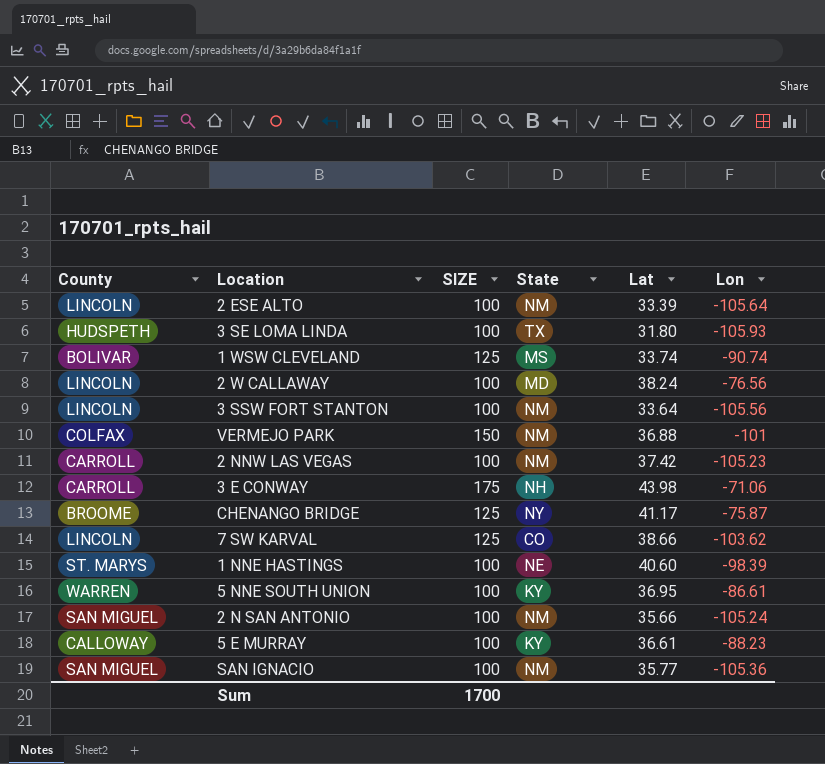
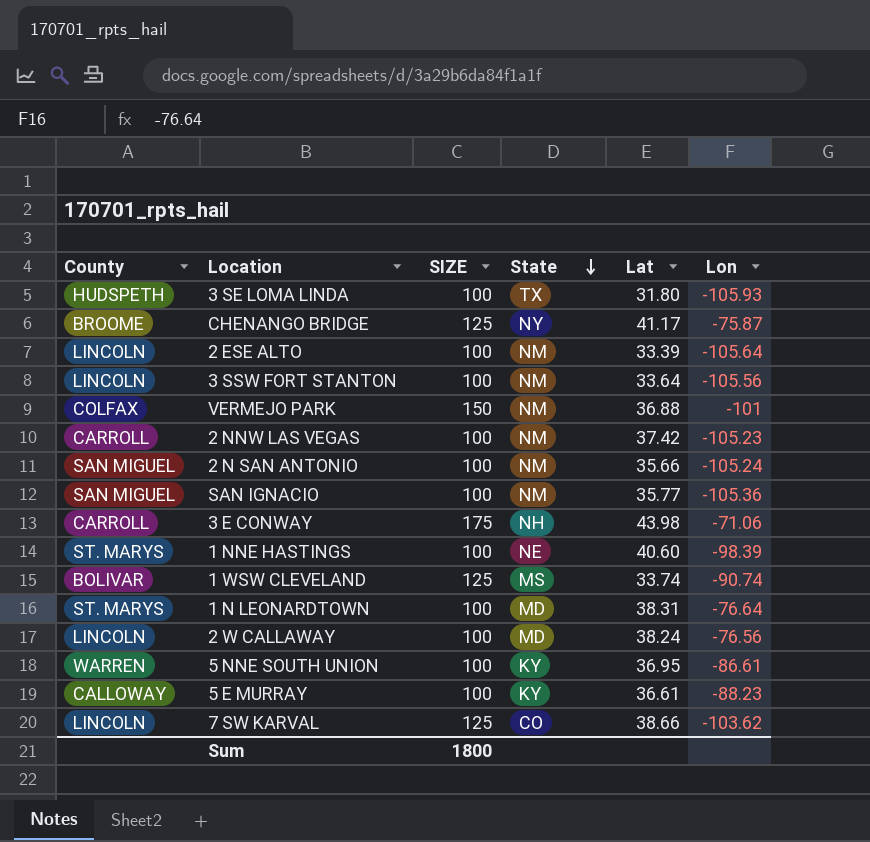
row order: none -> State descending
row 1 N LEONARDTOWN: none -> ST. MARYS | 100 | MD | 38.31 | -76.64
Sum | SIZE: 1700 -> 1800

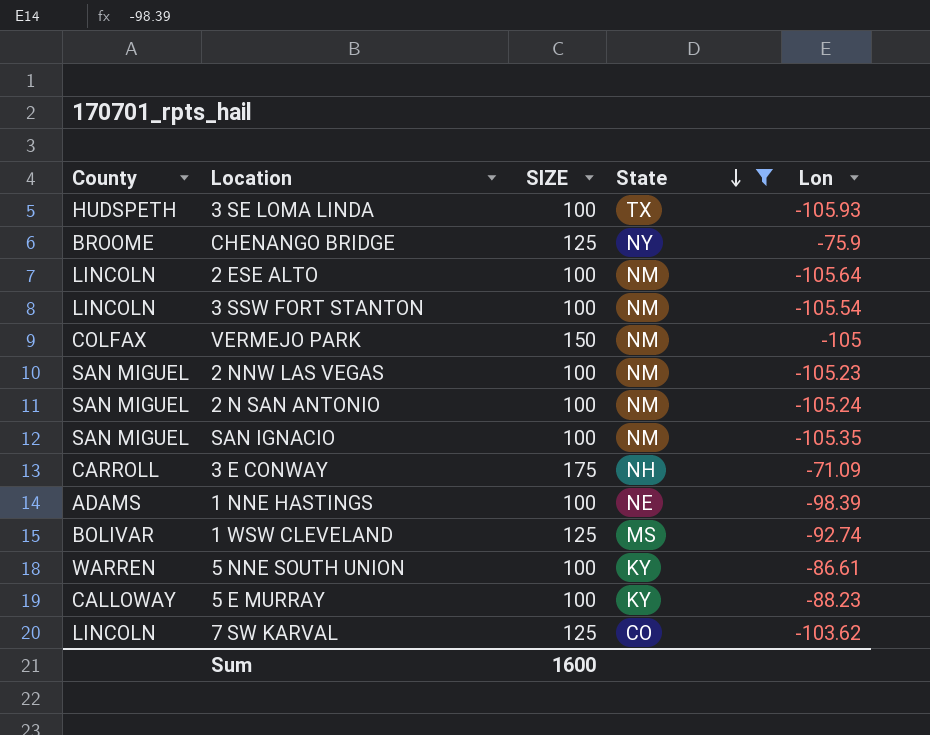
filter: none -> State != MD
column Lat | position: 5 -> none
CHENANGO BRIDGE | Lon: -75.87 -> -75.9
3 SSW FORT STANTON | Lon: -105.56 -> -105.54
VERMEJO PARK | Lon: -101 -> -105
2 NNW LAS VEGAS | County: CARROLL -> SAN MIGUEL
SAN IGNACIO | Lon: -105.36 -> -105.35
3 E CONWAY | Lon: -71.06 -> -71.09
1 NNE HASTINGS | County: ST. MARYS -> ADAMS
1 WSW CLEVELAND | Lon: -90.74 -> -92.74
Sum | SIZE: 1800 -> 1600

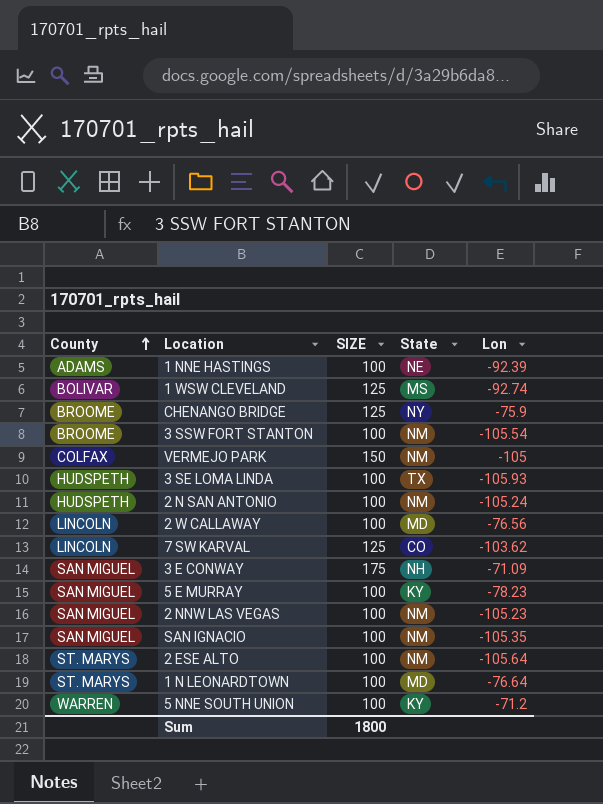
filter: State != MD -> none
row order: State descending -> County ascending
1 NNE HASTINGS | Lon: -98.39 -> -92.39
3 SSW FORT STANTON | County: LINCOLN -> BROOME
2 N SAN ANTONIO | County: SAN MIGUEL -> HUDSPETH
3 E CONWAY | County: CARROLL -> SAN MIGUEL
5 E MURRAY | County: CALLOWAY -> SAN MIGUEL
5 E MURRAY | Lon: -88.23 -> -78.23
2 ESE ALTO | County: LINCOLN -> ST. MARYS
5 NNE SOUTH UNION | Lon: -86.61 -> -71.2
Sum | SIZE: 1600 -> 1800

